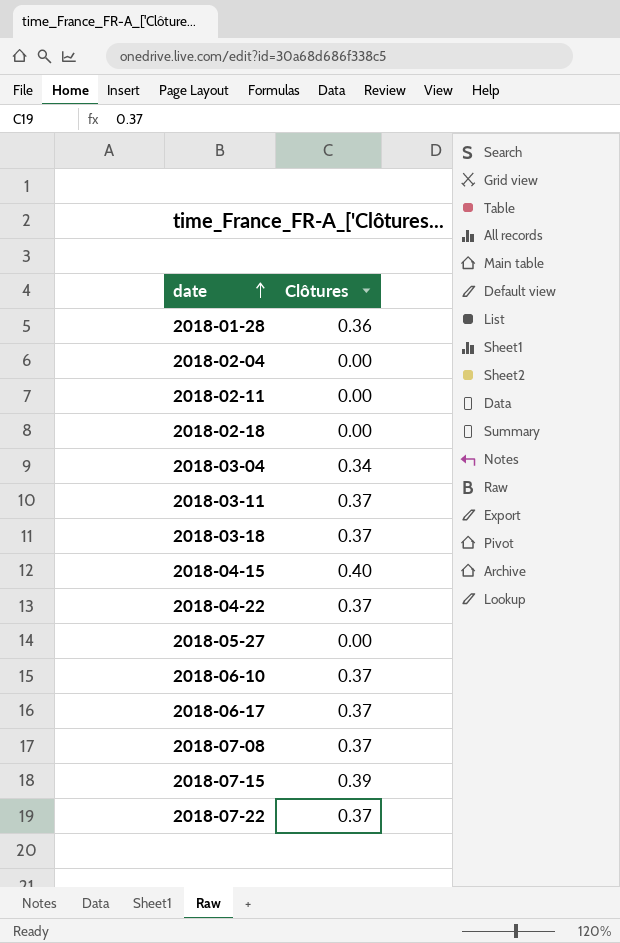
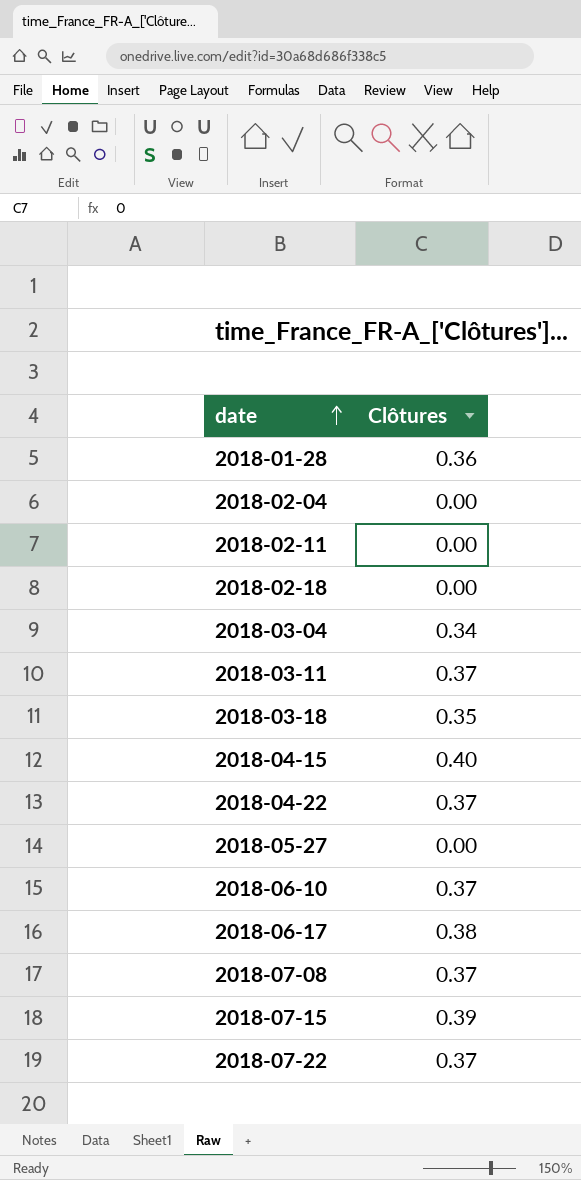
2018-03-18 | Clôtures: 0.37 -> 0.35
2018-06-17 | Clôtures: 0.37 -> 0.38

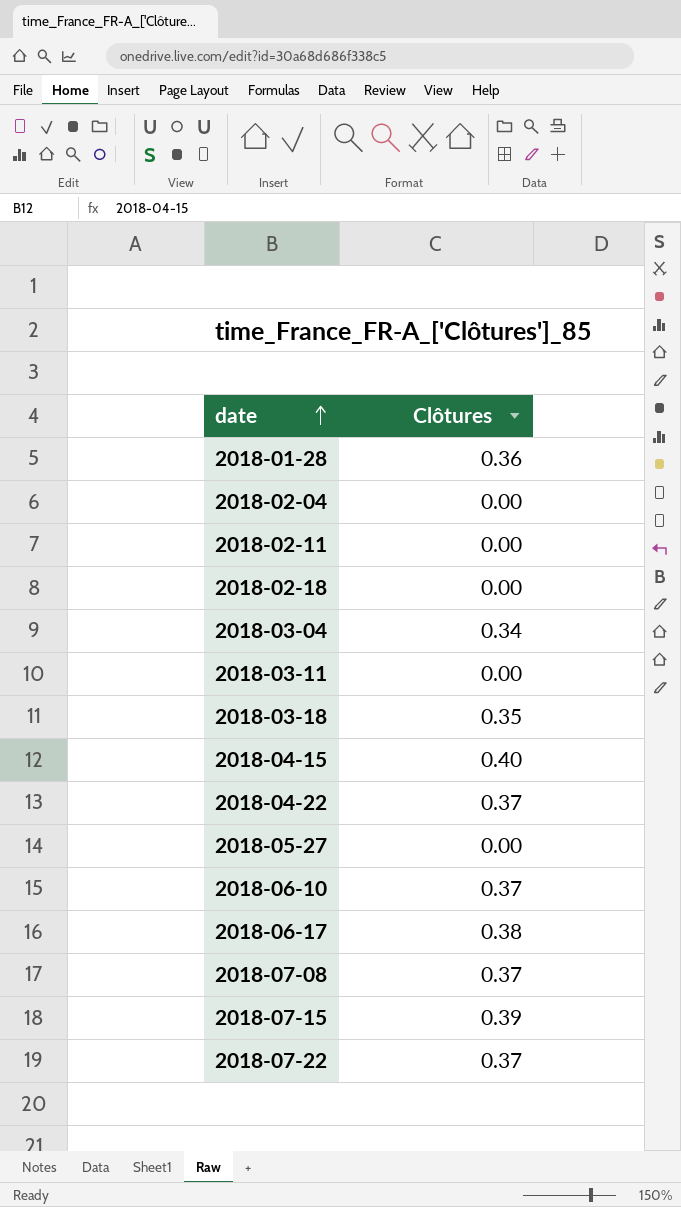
2018-03-11 | Clôtures: 0.37 -> 0.00

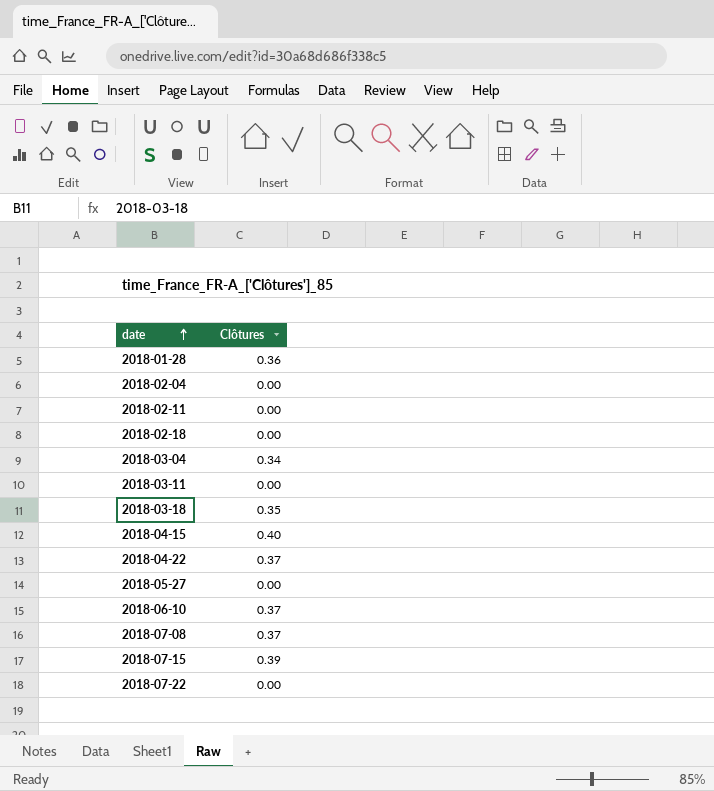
row 2018-06-17: 0.38 -> none
2018-07-22 | Clôtures: 0.37 -> 0.00

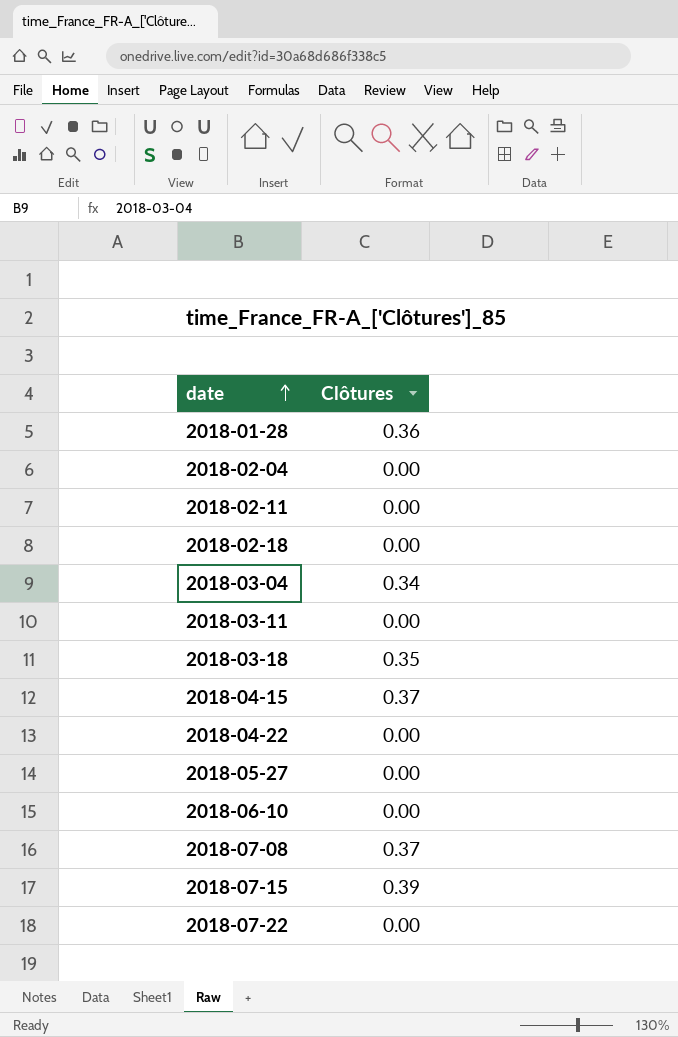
2018-04-15 | Clôtures: 0.40 -> 0.37
2018-04-22 | Clôtures: 0.37 -> 0.00
2018-06-10 | Clôtures: 0.37 -> 0.00

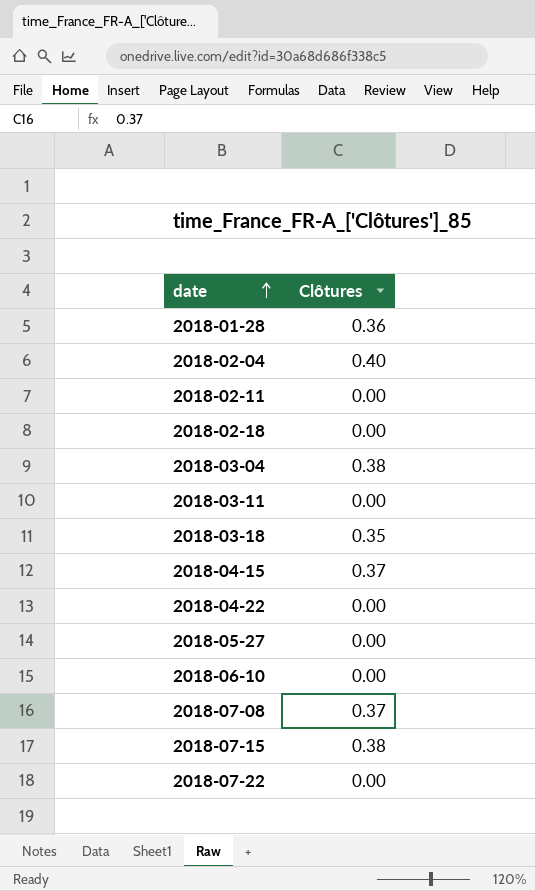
2018-02-04 | Clôtures: 0.00 -> 0.40
2018-03-04 | Clôtures: 0.34 -> 0.38
2018-07-15 | Clôtures: 0.39 -> 0.38

